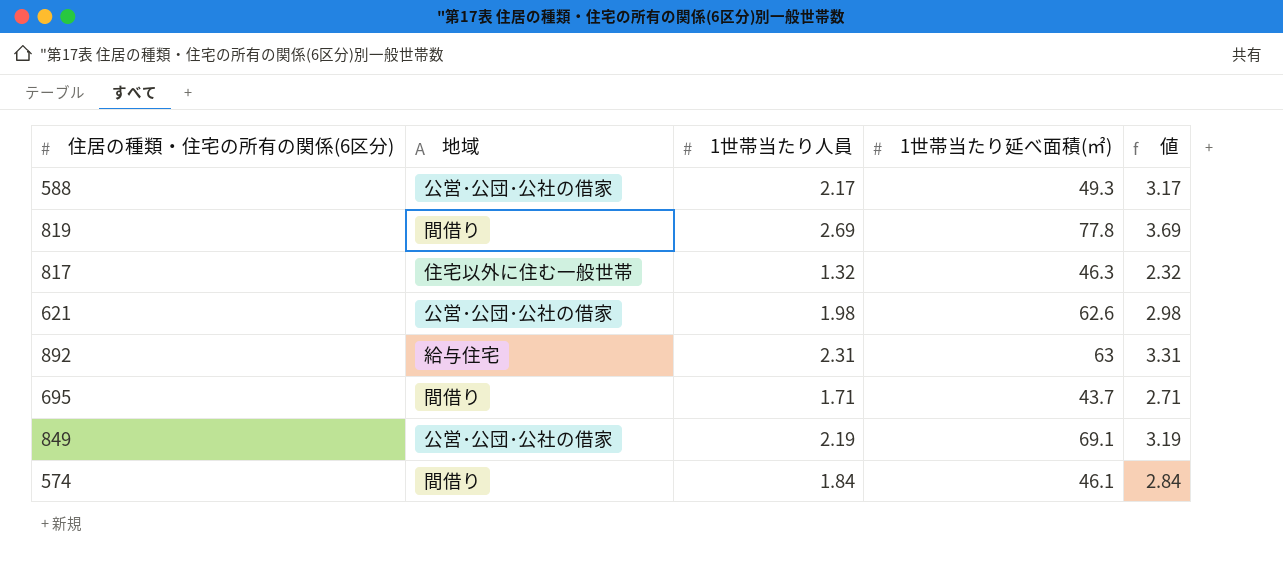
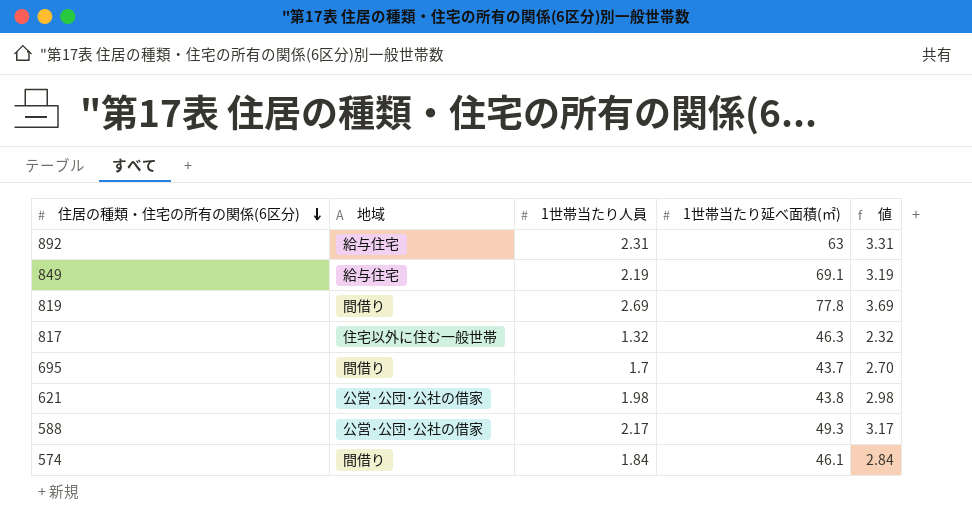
row order: none -> 住居の種類・住宅の所有の関係(6区分) descending
849 | 地域: 公営･公団･公社の借家 -> 給与住宅
695 | 1世帯当たり人員: 1.71 -> 1.7
695 | 値: 2.71 -> 2.70
621 | 1世帯当たり延べ面積(㎡): 62.6 -> 43.8

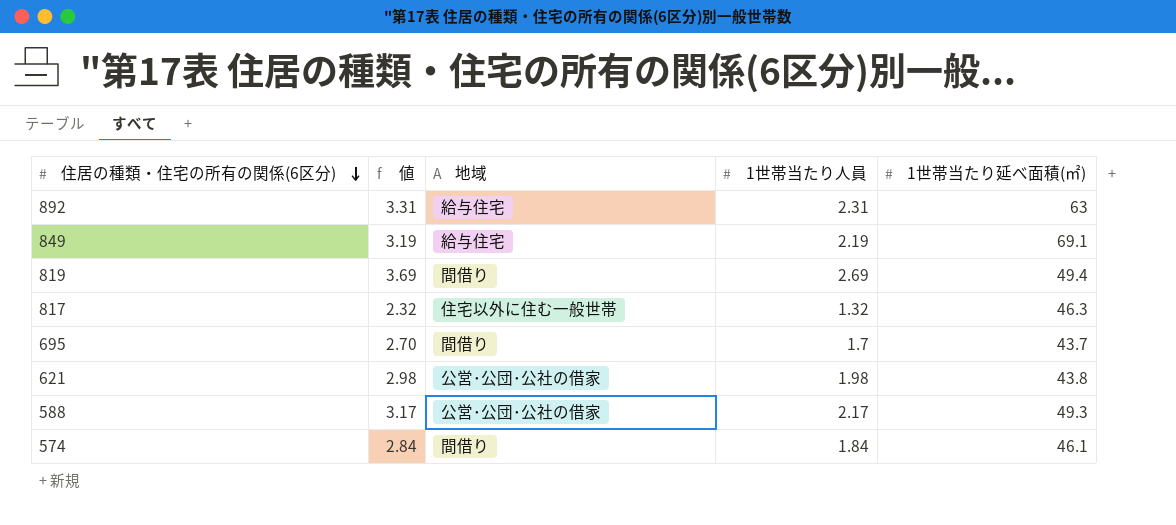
column 値 | position: 5 -> 2
819 | 1世帯当たり延べ面積(㎡): 77.8 -> 49.4

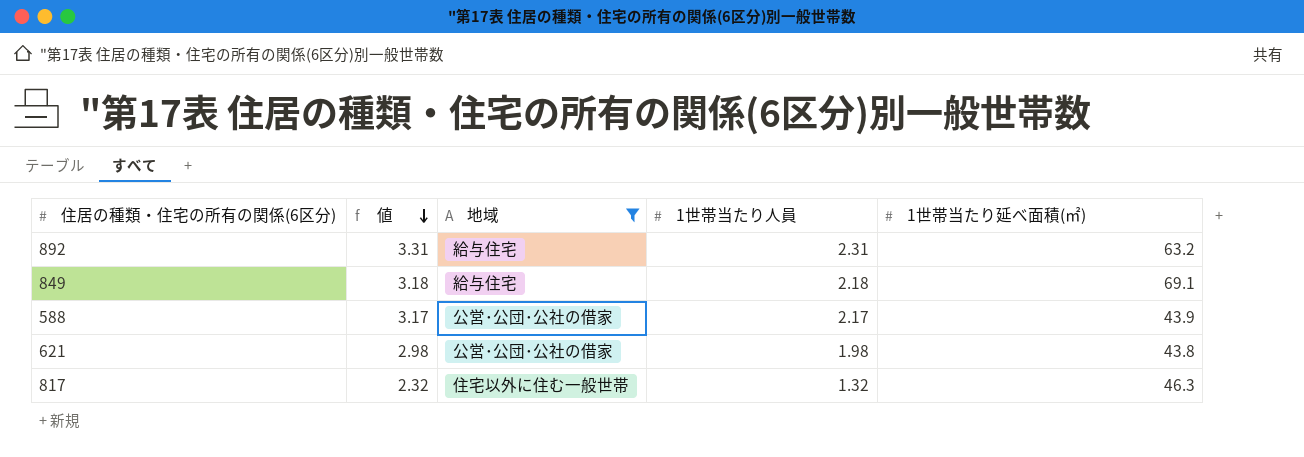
filter: none -> 地域 != 間借り
row order: 住居の種類・住宅の所有の関係(6区分) descending -> 値 descending
892 | 1世帯当たり延べ面積(㎡): 63 -> 63.2
849 | 値: 3.19 -> 3.18
849 | 1世帯当たり人員: 2.19 -> 2.18
588 | 1世帯当たり延べ面積(㎡): 49.3 -> 43.9

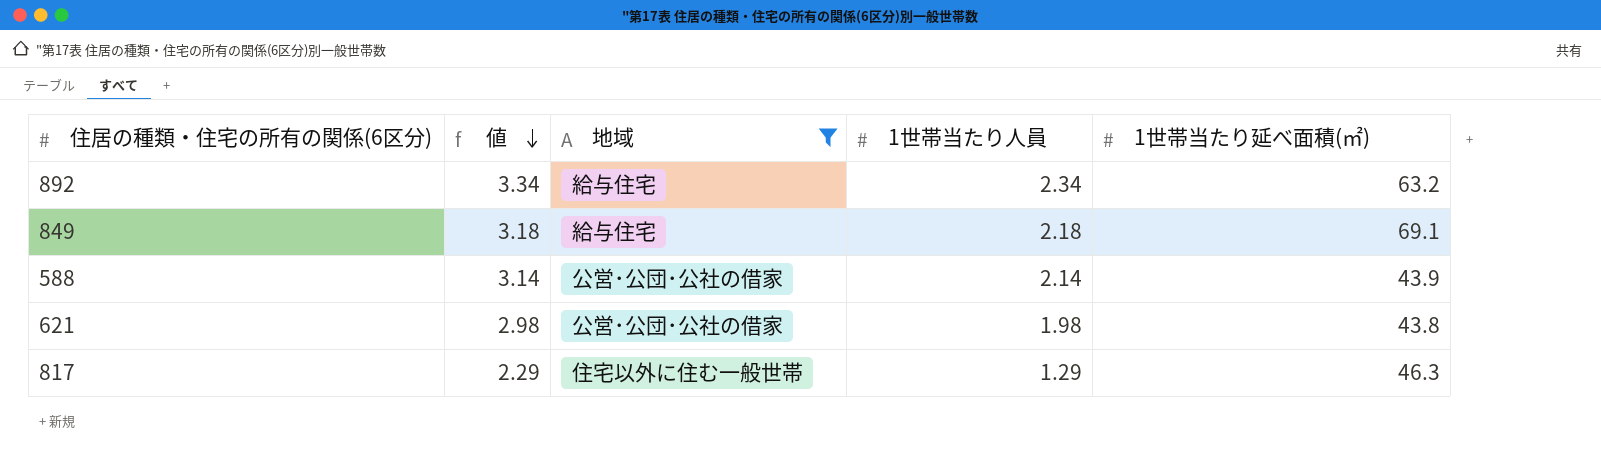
892 | 値: 3.31 -> 3.34
892 | 1世帯当たり人員: 2.31 -> 2.34
588 | 値: 3.17 -> 3.14
588 | 1世帯当たり人員: 2.17 -> 2.14
817 | 値: 2.32 -> 2.29
817 | 1世帯当たり人員: 1.32 -> 1.29

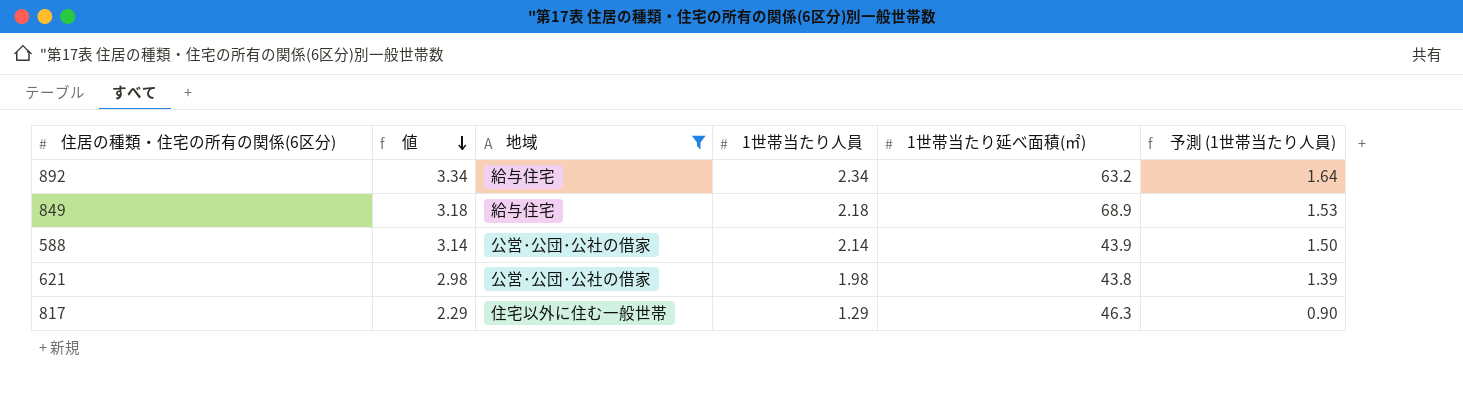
column 予測 (1世帯当たり人員) | formula: none -> [1世帯当たり人員] * 0.7
849 | 1世帯当たり延べ面積(㎡): 69.1 -> 68.9

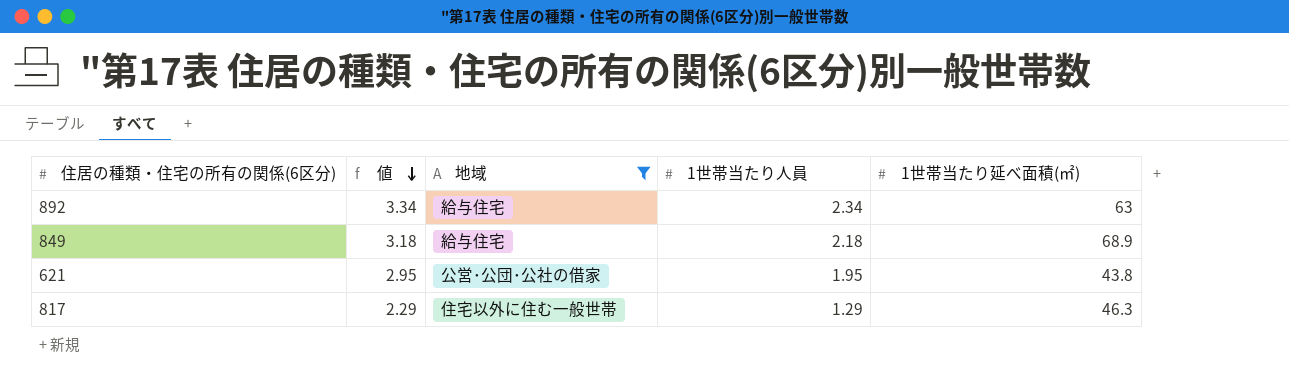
column 予測 (1世帯当たり人員) | formula: [1世帯当たり人員] * 0.7 -> none
row 588: 3.14 | 公営･公団･公社の借家 | 2.14 | 43.9 | 1.50 -> none
892 | 1世帯当たり延べ面積(㎡): 63.2 -> 63
621 | 値: 2.98 -> 2.95
621 | 1世帯当たり人員: 1.98 -> 1.95

